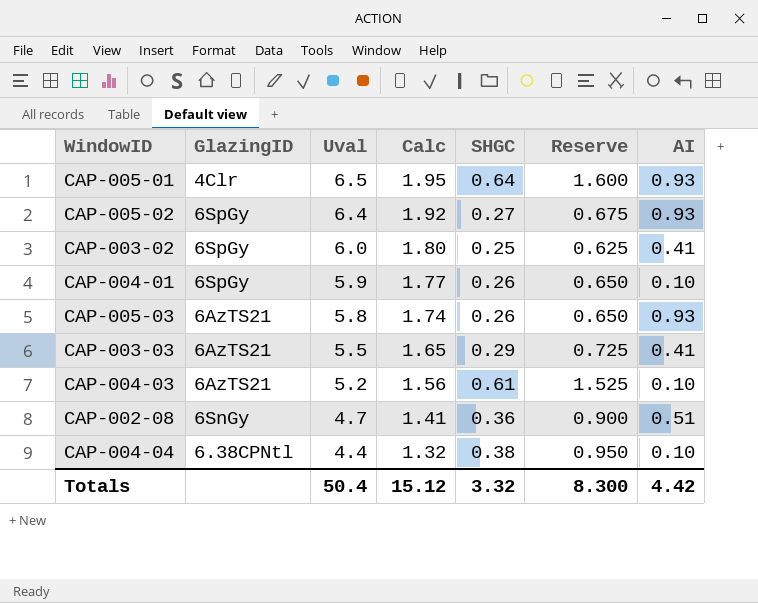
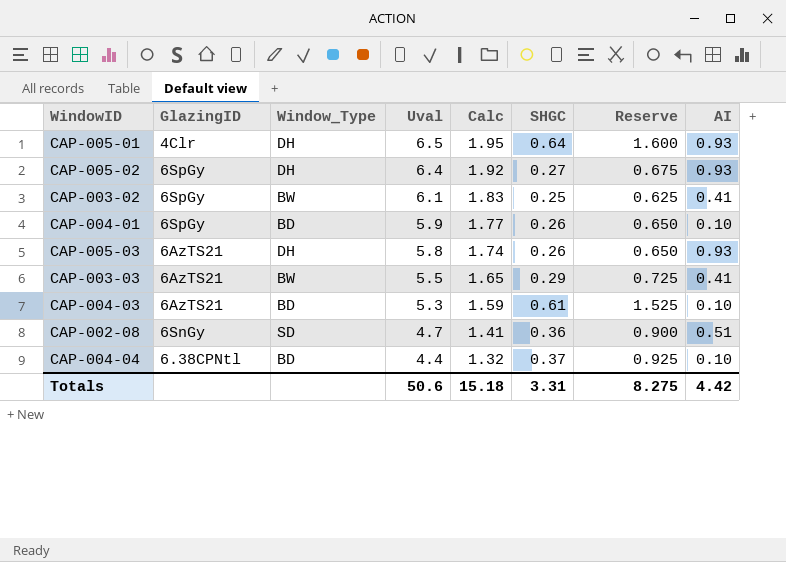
column Window_Type | position: none -> 3
CAP-003-02 | Uval: 6.0 -> 6.1
CAP-003-02 | Calc: 1.80 -> 1.83
CAP-004-03 | Uval: 5.2 -> 5.3
CAP-004-03 | Calc: 1.56 -> 1.59
CAP-004-04 | SHGC: 0.38 -> 0.37
CAP-004-04 | Reserve: 0.950 -> 0.925
Totals | Uval: 50.4 -> 50.6
Totals | Calc: 15.12 -> 15.18
Totals | SHGC: 3.32 -> 3.31
Totals | Reserve: 8.300 -> 8.275

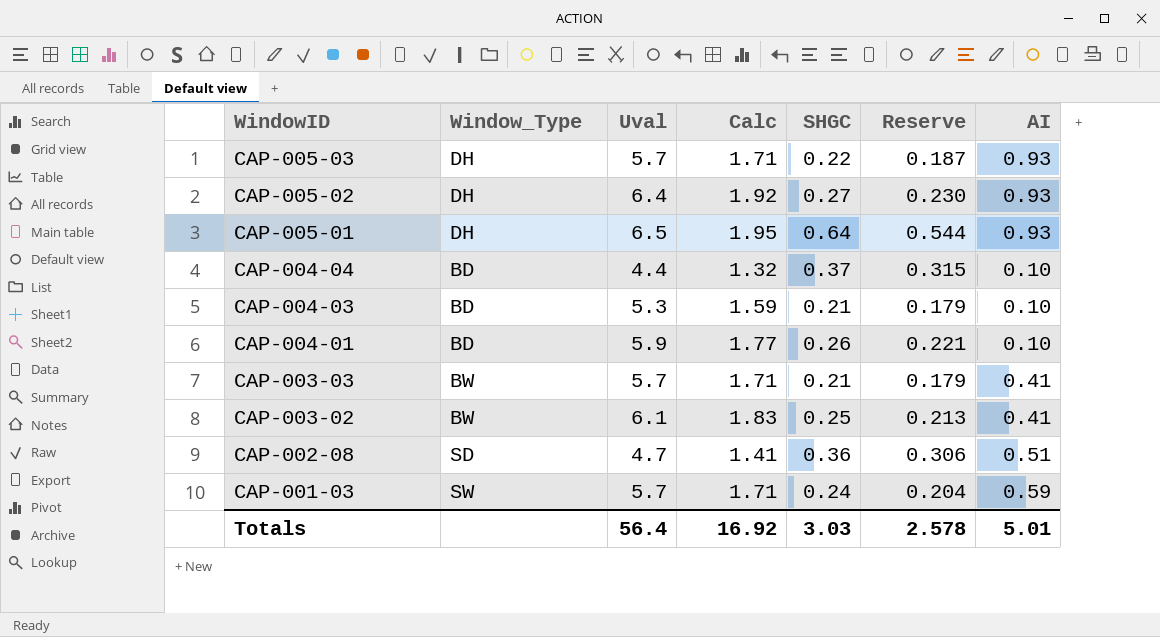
row order: Uval descending -> WindowID descending
column GlazingID | position: 2 -> none
column Reserve | formula: [SHGC] * 2.5 -> [SHGC] * 0.85
CAP-005-03 | Uval: 5.8 -> 5.7
CAP-005-03 | Calc: 1.74 -> 1.71
CAP-005-03 | SHGC: 0.26 -> 0.22
CAP-004-03 | SHGC: 0.61 -> 0.21
CAP-003-03 | Uval: 5.5 -> 5.7
CAP-003-03 | Calc: 1.65 -> 1.71
CAP-003-03 | SHGC: 0.29 -> 0.21
row CAP-001-03: none -> SW | 5.7 | 1.71 | 0.24 | 0.204 | 0.59
Totals | Uval: 50.6 -> 56.4
Totals | Calc: 15.18 -> 16.92
Totals | SHGC: 3.31 -> 3.03
Totals | Reserve: 8.275 -> 2.578
Totals | AI: 4.42 -> 5.01

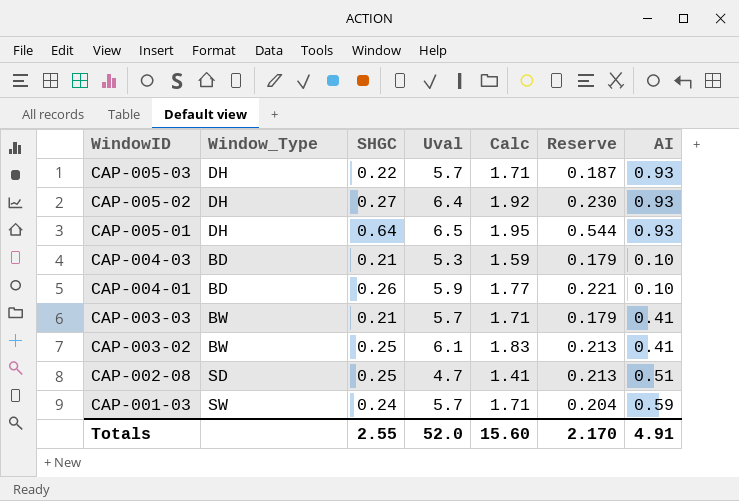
column SHGC | position: 5 -> 3
row CAP-004-04: BD | 4.4 | 1.32 | 0.37 | 0.315 | 0.10 -> none
CAP-002-08 | SHGC: 0.36 -> 0.25
CAP-002-08 | Reserve: 0.306 -> 0.213
Totals | SHGC: 3.03 -> 2.55
Totals | Uval: 56.4 -> 52.0
Totals | Calc: 16.92 -> 15.60
Totals | Reserve: 2.578 -> 2.170
Totals | AI: 5.01 -> 4.91

